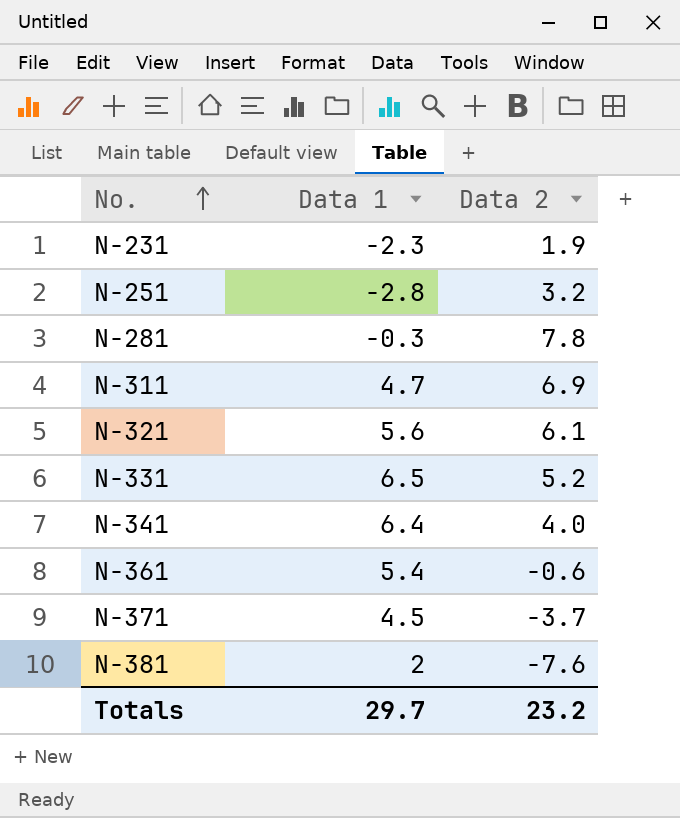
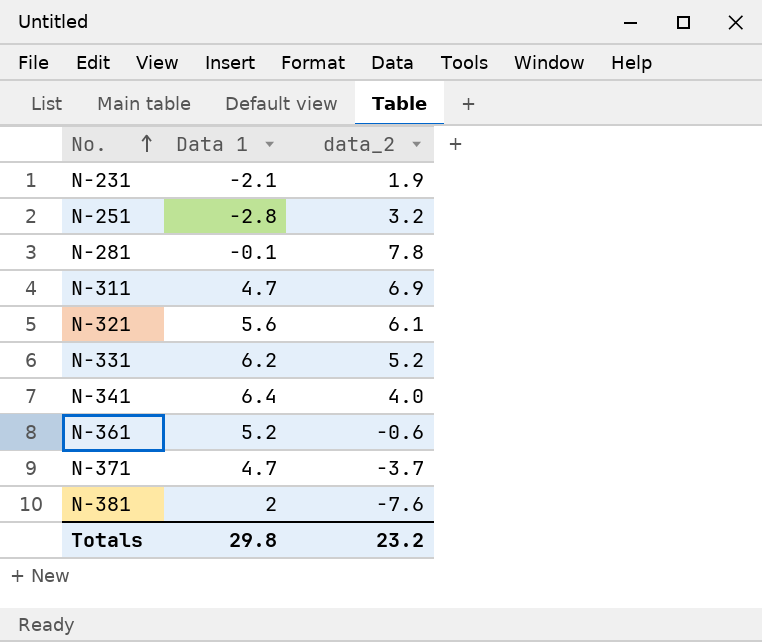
column name: Data 2 -> data_2
N-231 | Data 1: -2.3 -> -2.1
N-281 | Data 1: -0.3 -> -0.1
N-331 | Data 1: 6.5 -> 6.2
N-361 | Data 1: 5.4 -> 5.2
N-371 | Data 1: 4.5 -> 4.7
Totals | Data 1: 29.7 -> 29.8

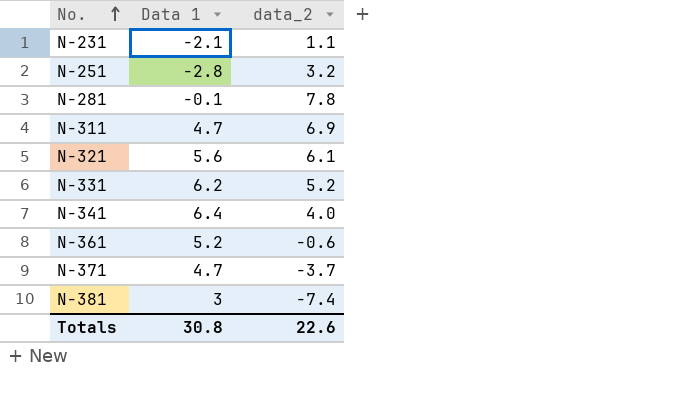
N-231 | data_2: 1.9 -> 1.1
N-381 | Data 1: 2 -> 3
N-381 | data_2: -7.6 -> -7.4
Totals | Data 1: 29.8 -> 30.8
Totals | data_2: 23.2 -> 22.6

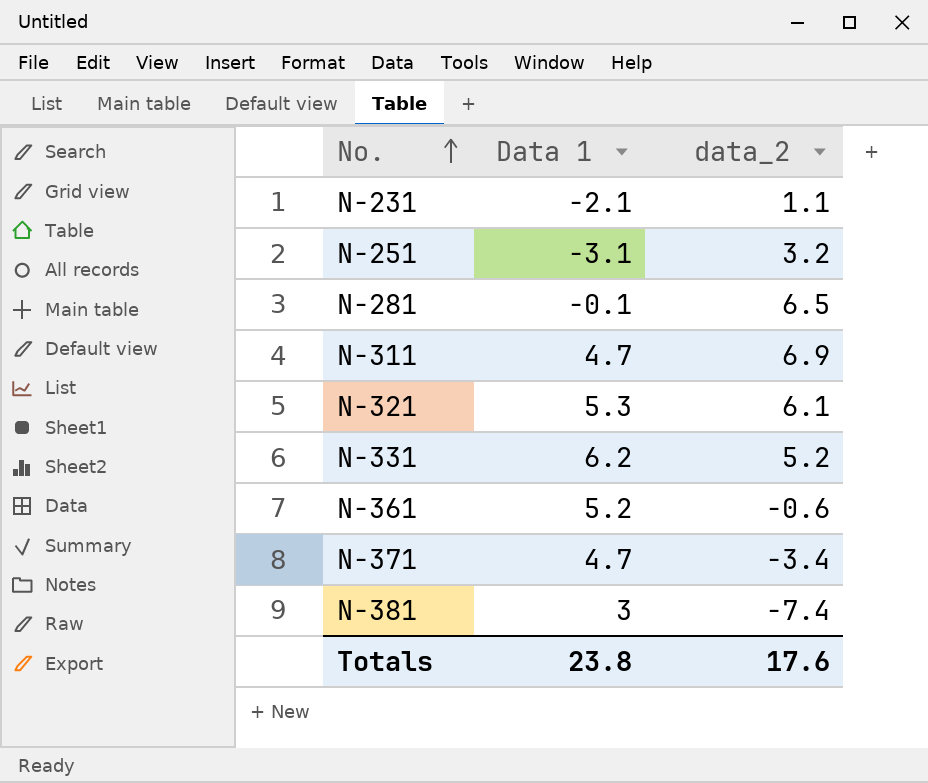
row N-341: 6.4 | 4.0 -> none
N-251 | Data 1: -2.8 -> -3.1
N-281 | data_2: 7.8 -> 6.5
N-321 | Data 1: 5.6 -> 5.3
N-371 | data_2: -3.7 -> -3.4
Totals | Data 1: 30.8 -> 23.8
Totals | data_2: 22.6 -> 17.6

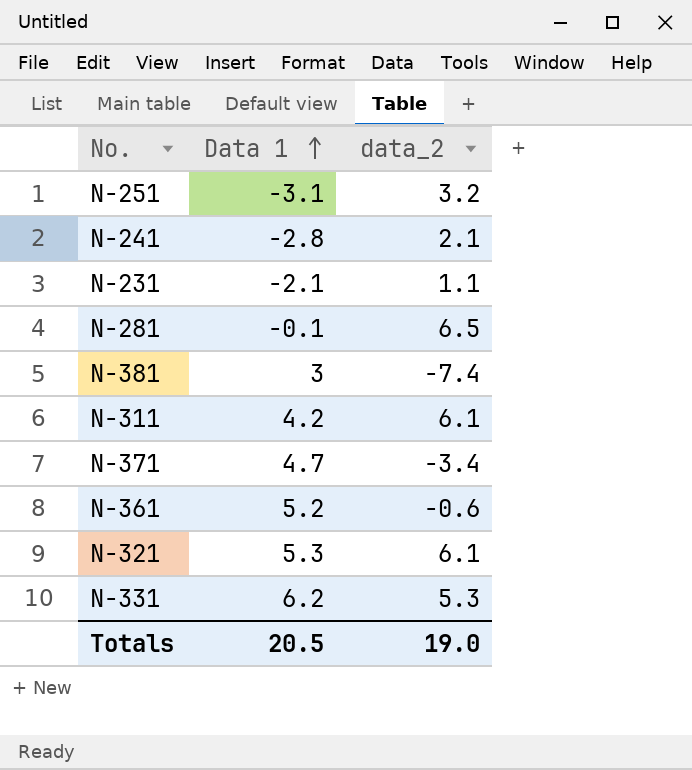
row order: No. ascending -> Data 1 ascending
row N-241: none -> -2.8 | 2.1
N-311 | Data 1: 4.7 -> 4.2
N-311 | data_2: 6.9 -> 6.1
N-331 | data_2: 5.2 -> 5.3
Totals | Data 1: 23.8 -> 20.5
Totals | data_2: 17.6 -> 19.0

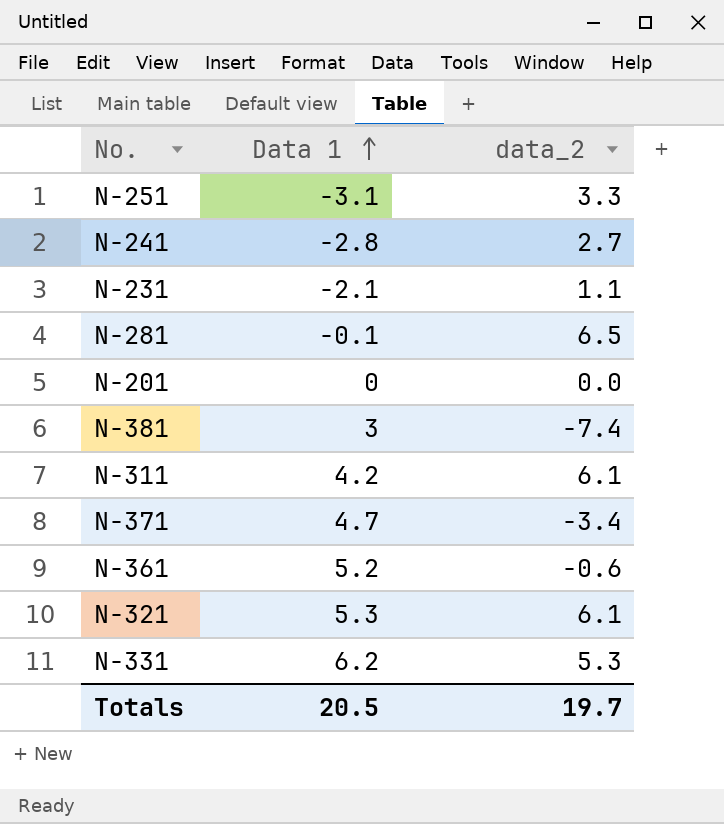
N-251 | data_2: 3.2 -> 3.3
N-241 | data_2: 2.1 -> 2.7
row N-201: none -> 0 | 0.0
Totals | data_2: 19.0 -> 19.7

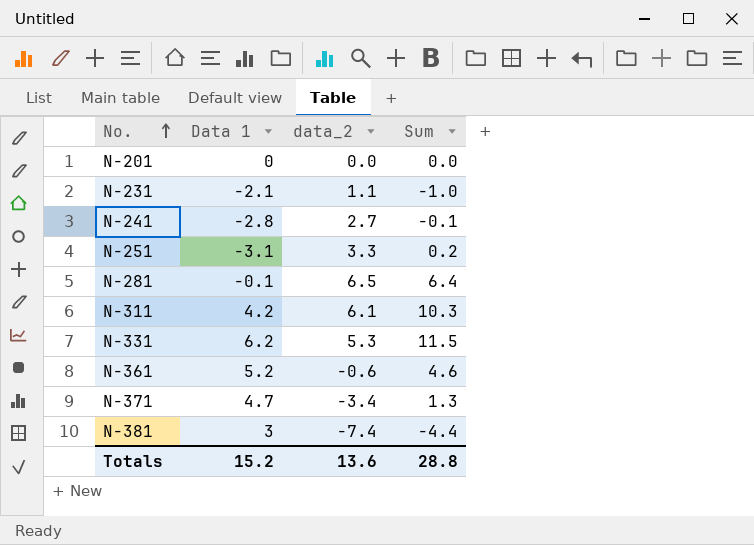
row order: Data 1 ascending -> No. ascending
column Sum | formula: none -> [Data 1] + [data_2]
row N-321: 5.3 | 6.1 -> none
Totals | Data 1: 20.5 -> 15.2
Totals | data_2: 19.7 -> 13.6

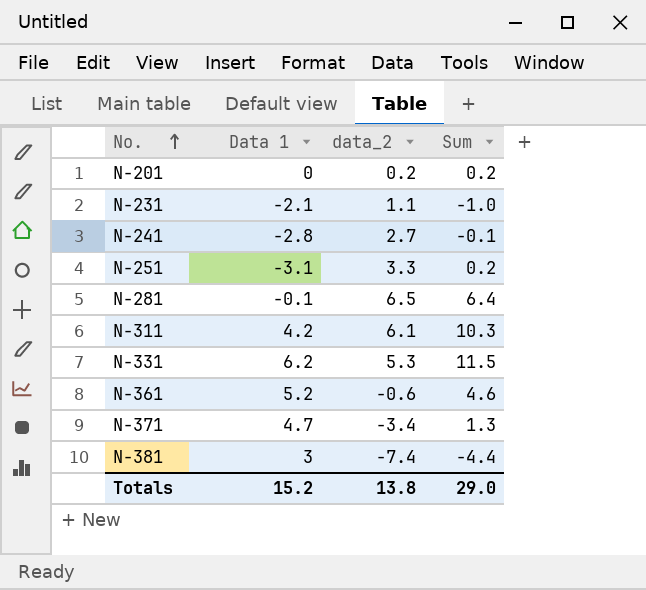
N-201 | data_2: 0.0 -> 0.2
N-201 | Sum: 0.0 -> 0.2
Totals | data_2: 13.6 -> 13.8
Totals | Sum: 28.8 -> 29.0

